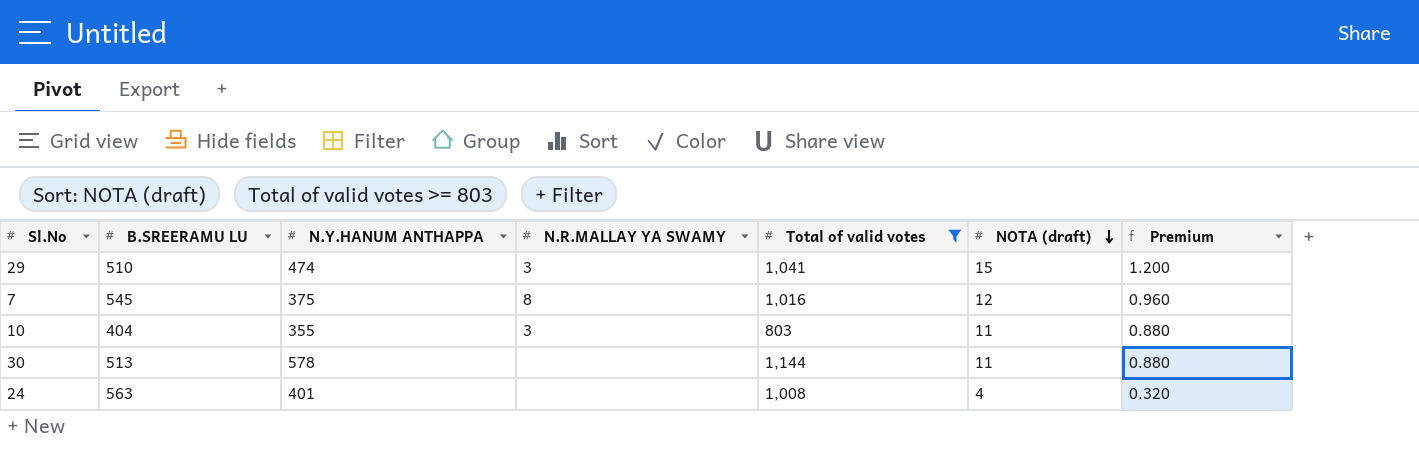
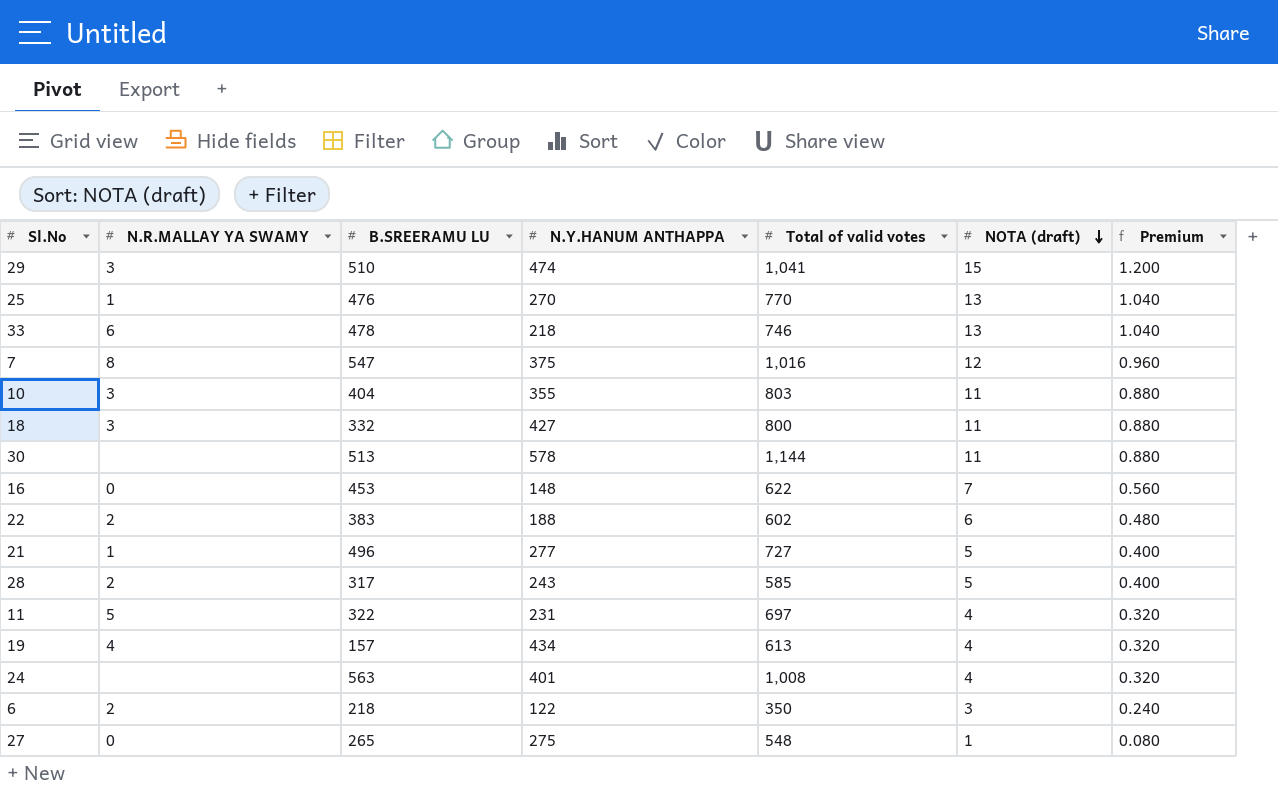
filter: Total of valid votes >= 803 -> none
column N.R.MALLAY YA SWAMY | position: 4 -> 2
7 | B.SREERAMU LU: 545 -> 547

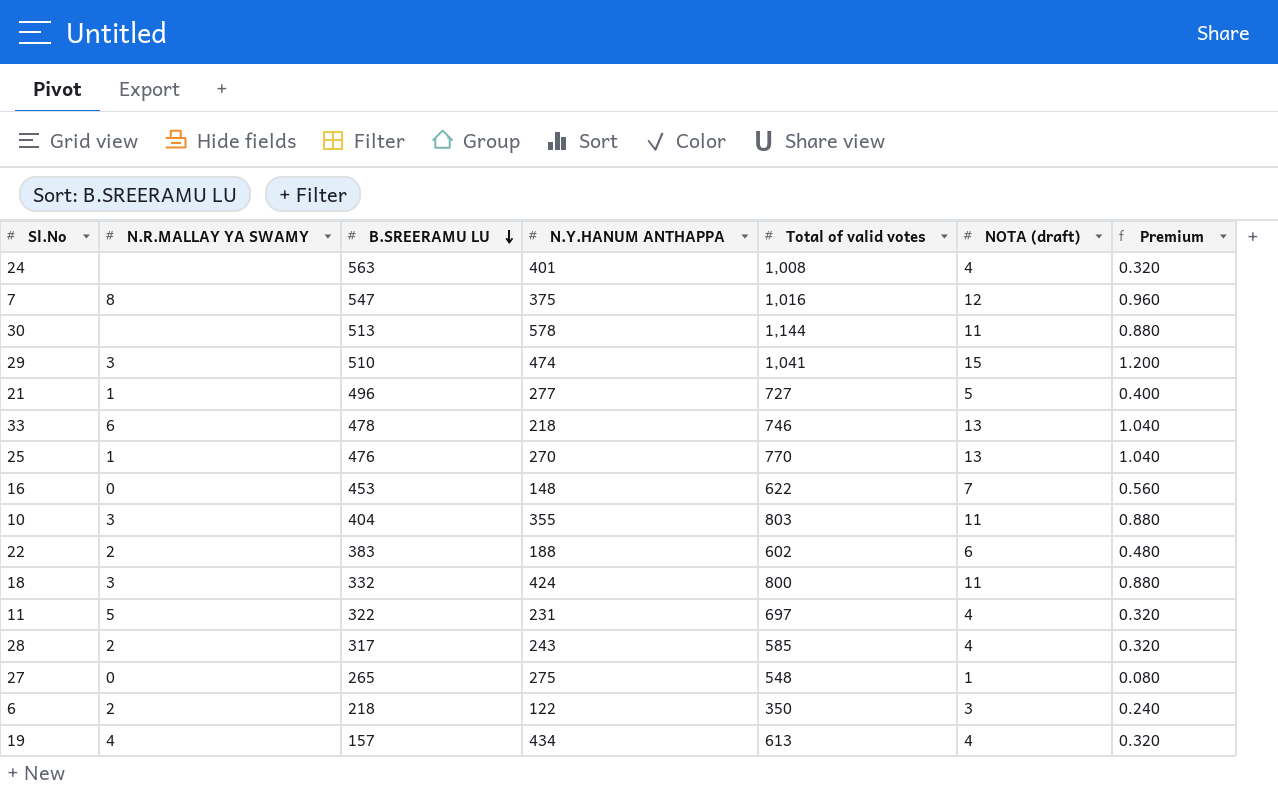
row order: NOTA (draft) descending -> B.SREERAMU LU descending
18 | N.Y.HANUM ANTHAPPA: 427 -> 424
28 | NOTA (draft): 5 -> 4
28 | Premium: 0.400 -> 0.320

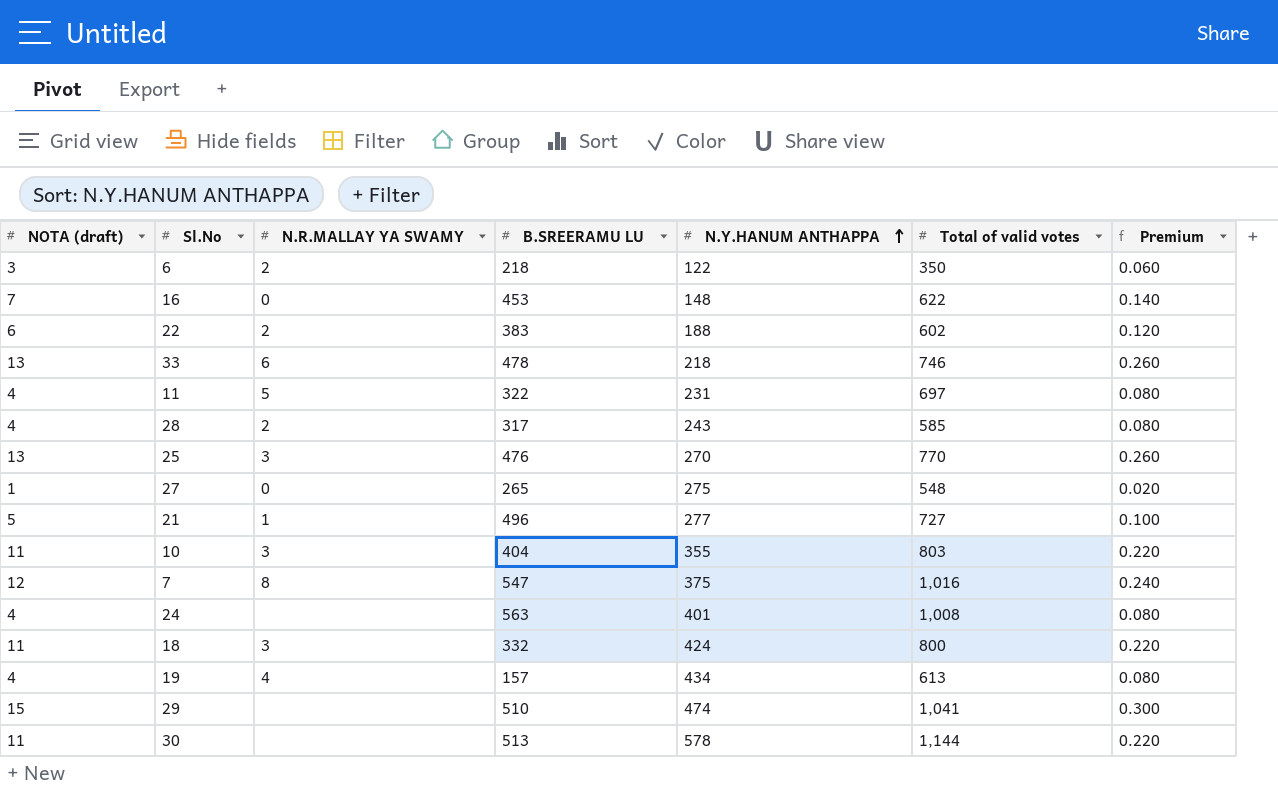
row order: B.SREERAMU LU descending -> N.Y.HANUM ANTHAPPA ascending
column NOTA (draft) | position: 6 -> 1
column Premium | formula: [NOTA (draft)] * 0.08 -> [NOTA (draft)] * 0.02
25 | N.R.MALLAY YA SWAMY: 1 -> 3
29 | N.R.MALLAY YA SWAMY: 3 -> none

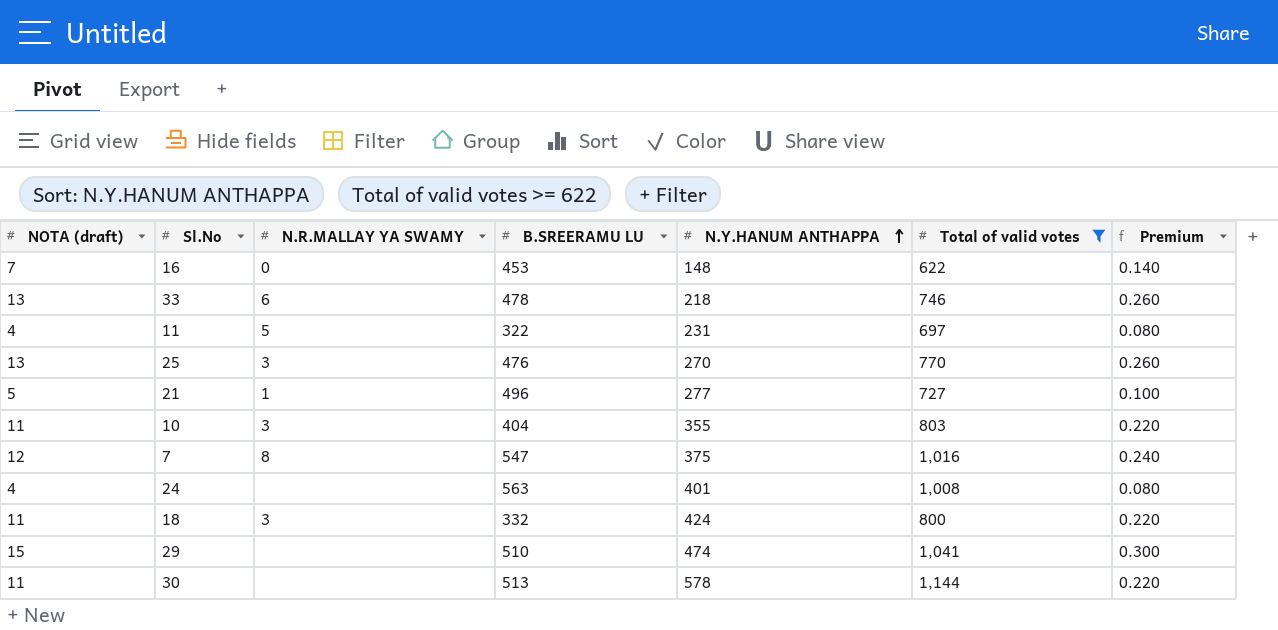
filter: none -> Total of valid votes >= 622

